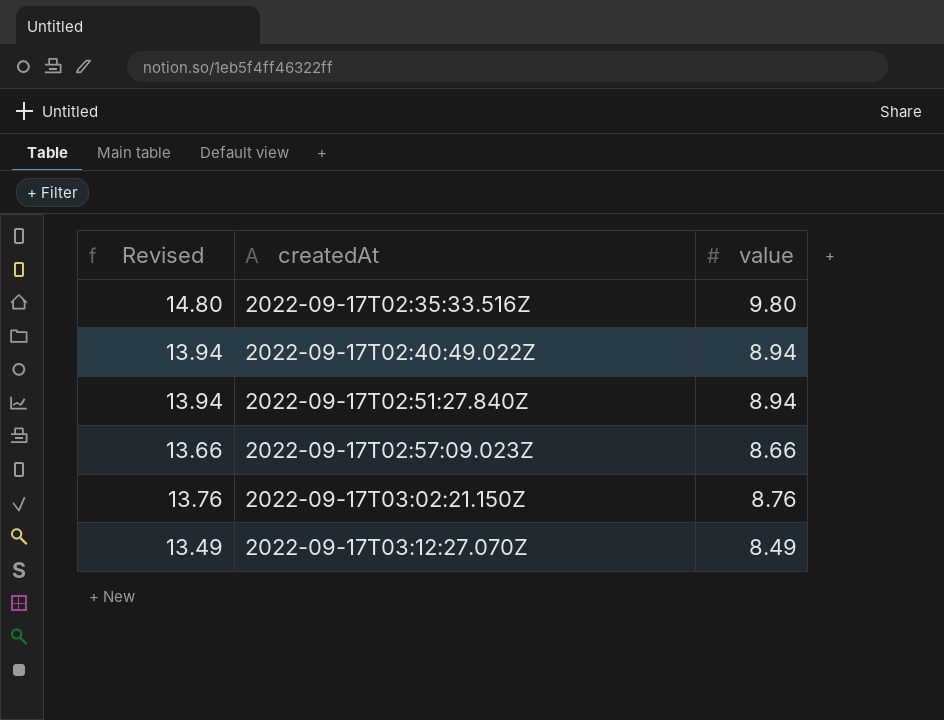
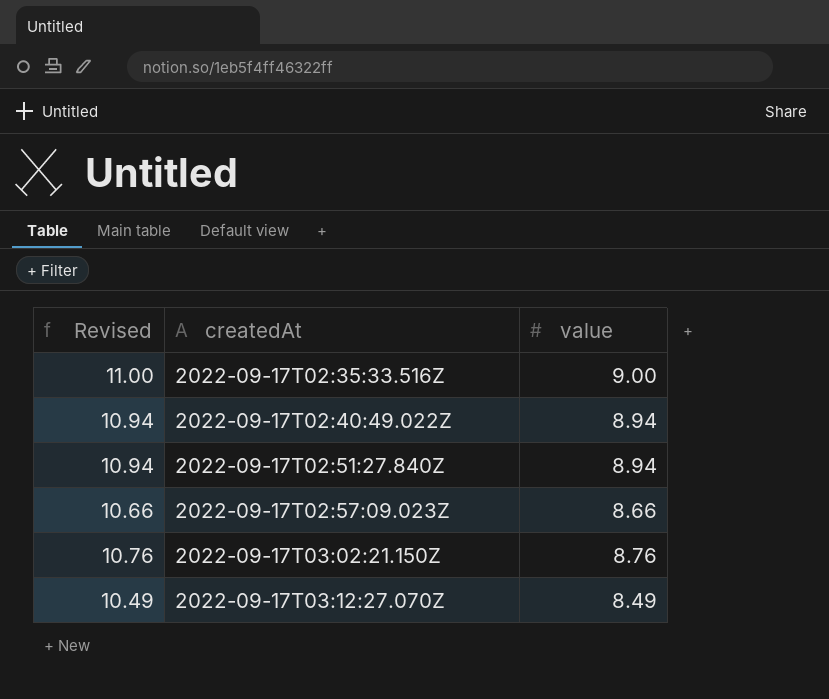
column Revised | formula: [value] + 5 -> [value] + 2
2022-09-17T02:35:33.516Z | value: 9.80 -> 9.00

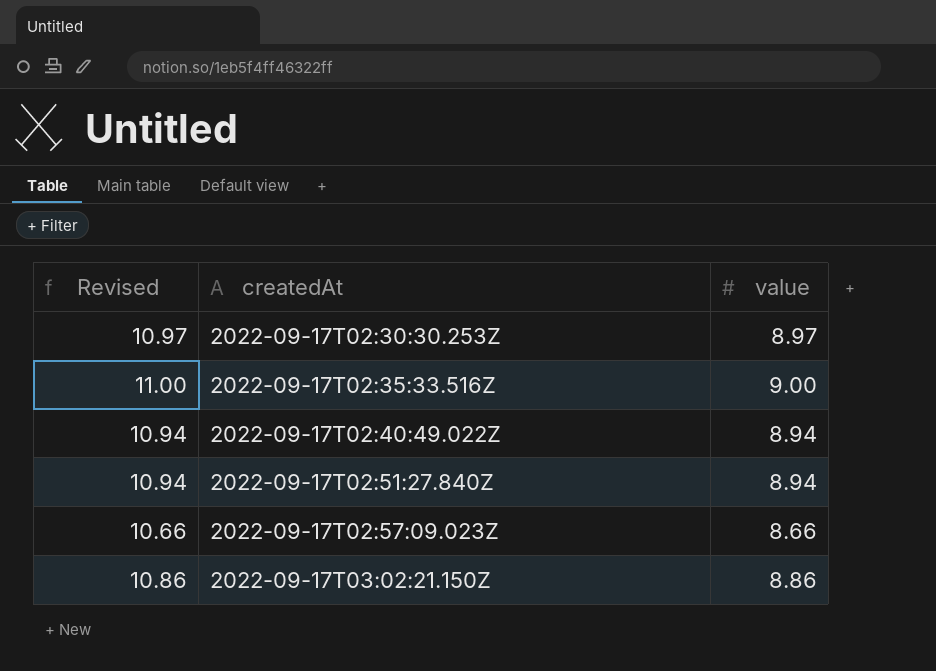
row 2022-09-17T03:12:27.070Z: 10.49 | 8.49 -> none
row 2022-09-17T02:30:30.253Z: none -> 10.97 | 8.97
2022-09-17T03:02:21.150Z | Revised: 10.76 -> 10.86
2022-09-17T03:02:21.150Z | value: 8.76 -> 8.86

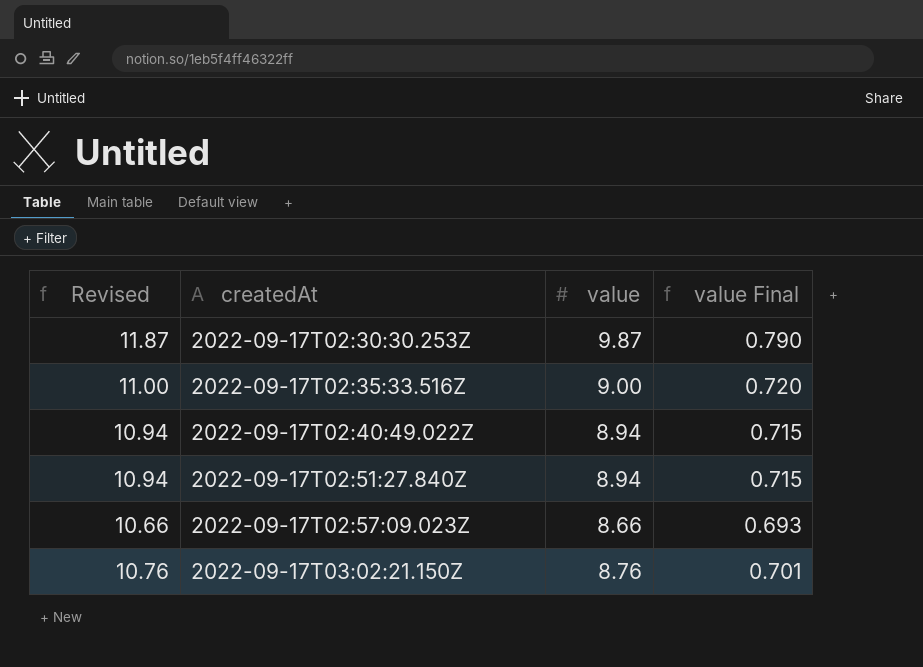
column value Final | formula: none -> [value] * 0.08
2022-09-17T02:30:30.253Z | Revised: 10.97 -> 11.87
2022-09-17T02:30:30.253Z | value: 8.97 -> 9.87
2022-09-17T03:02:21.150Z | Revised: 10.86 -> 10.76
2022-09-17T03:02:21.150Z | value: 8.86 -> 8.76

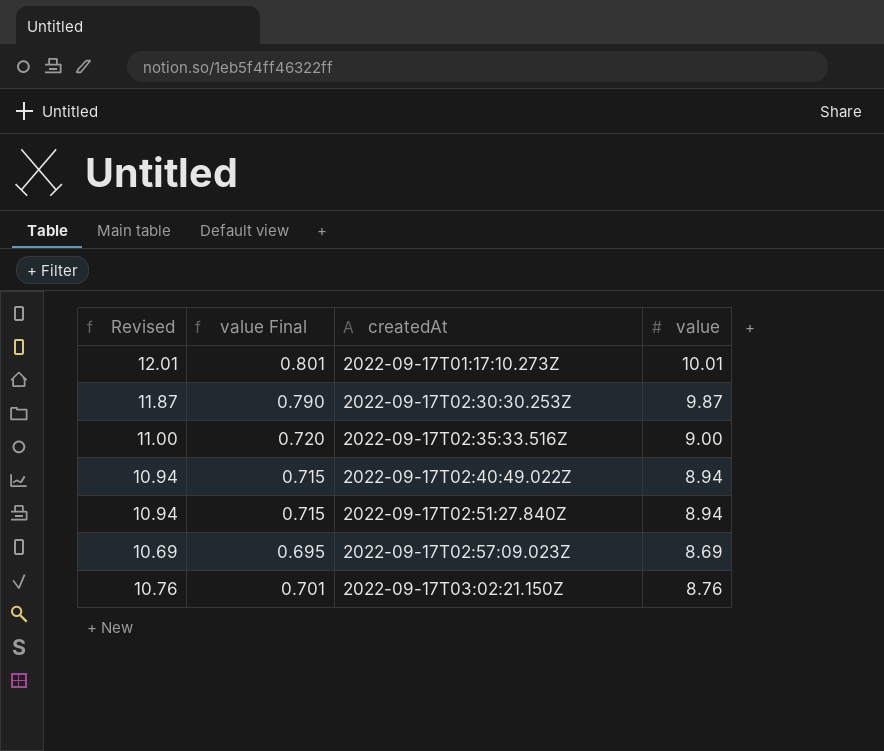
column value Final | position: 4 -> 2
row 2022-09-17T01:17:10.273Z: none -> 12.01 | 0.801 | 10.01
2022-09-17T02:57:09.023Z | Revised: 10.66 -> 10.69
2022-09-17T02:57:09.023Z | value Final: 0.693 -> 0.695
2022-09-17T02:57:09.023Z | value: 8.66 -> 8.69

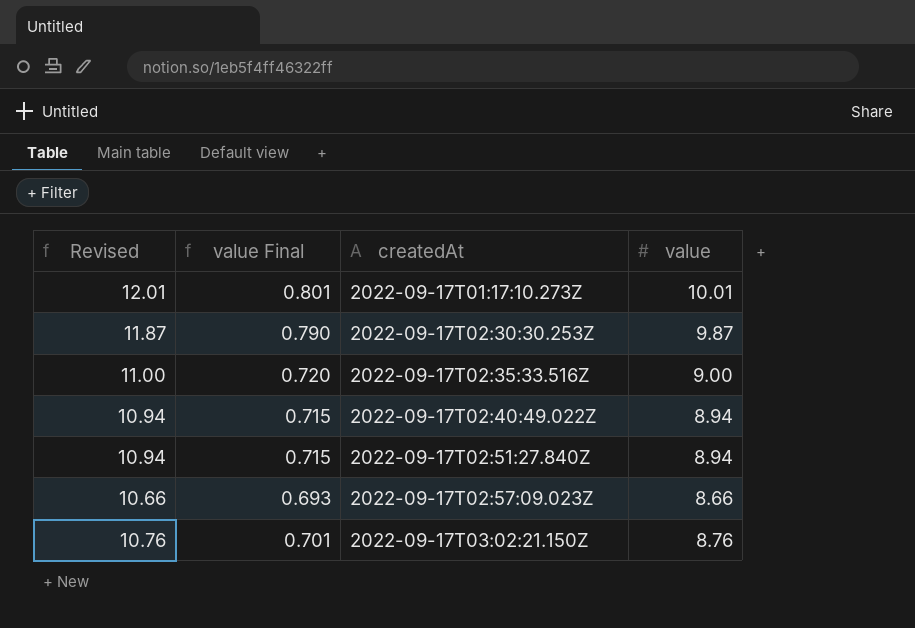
2022-09-17T02:57:09.023Z | Revised: 10.69 -> 10.66
2022-09-17T02:57:09.023Z | value Final: 0.695 -> 0.693
2022-09-17T02:57:09.023Z | value: 8.69 -> 8.66

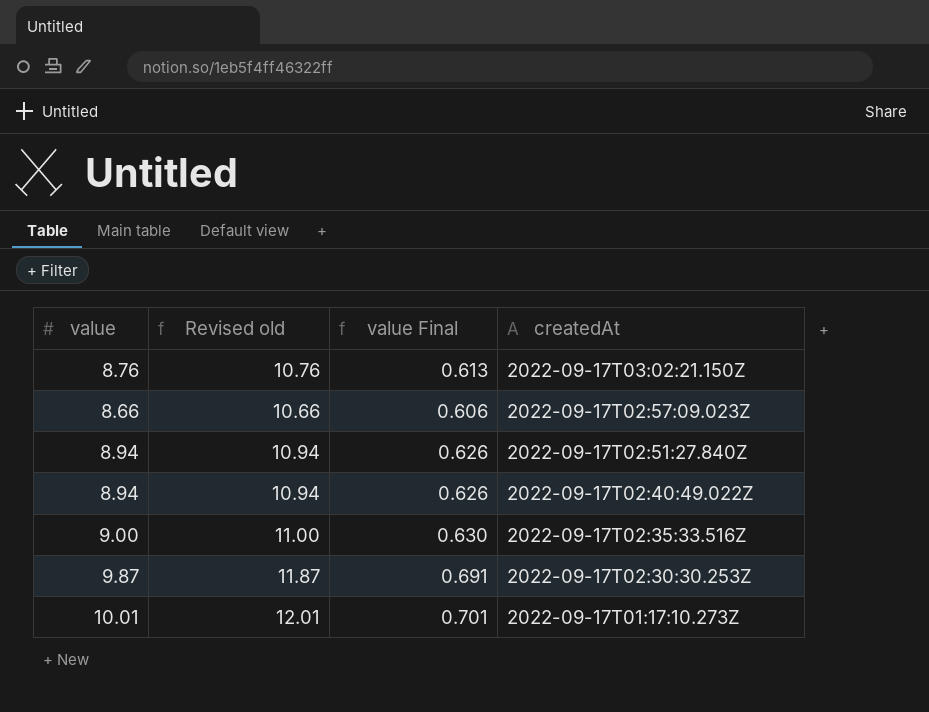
row order: createdAt ascending -> createdAt descending
column value | position: 4 -> 1
column name: Revised -> Revised old
column value Final | formula: [value] * 0.08 -> [value] * 0.07

